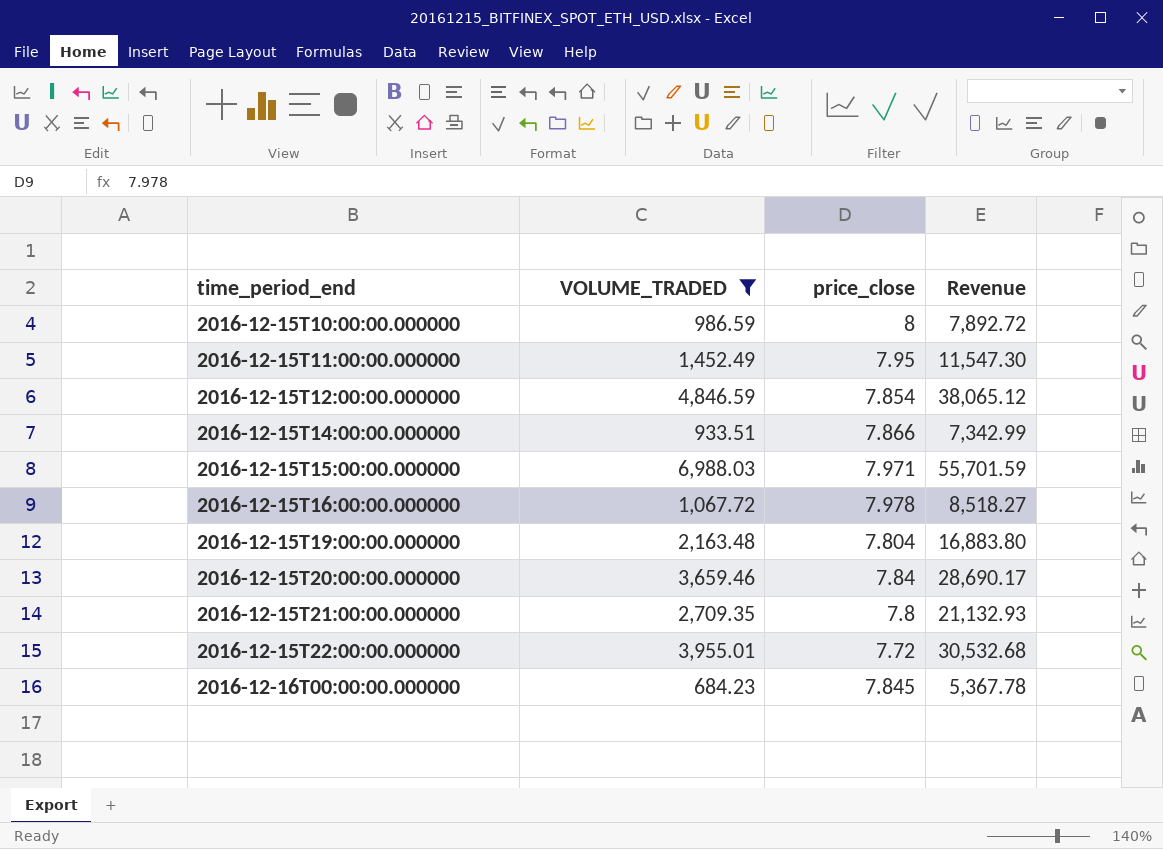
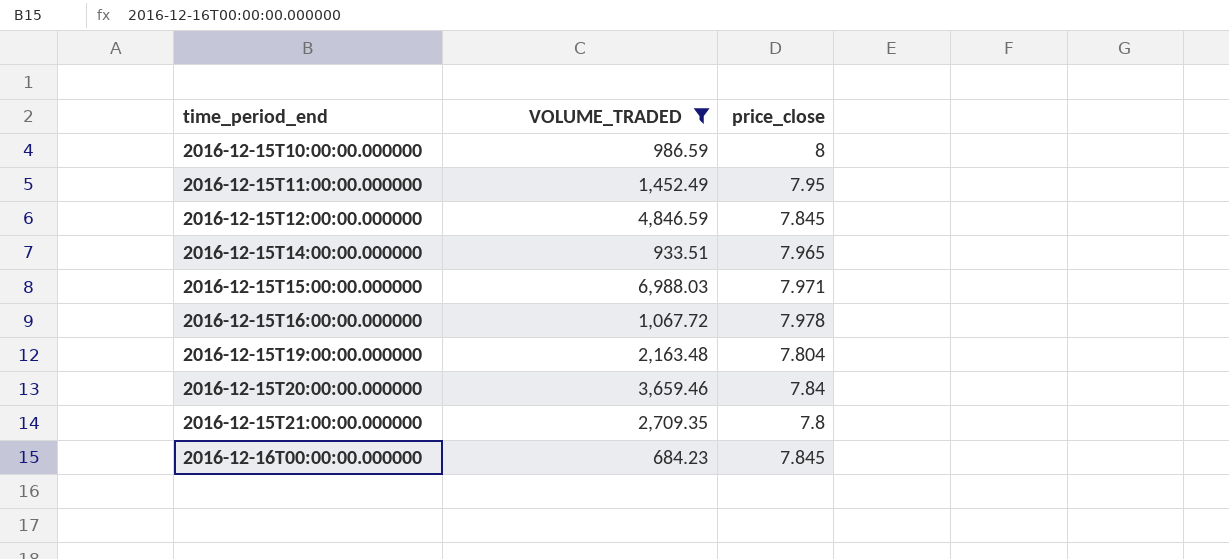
column Revenue | formula: [VOLUME_TRADED] * [price_close] -> none
row 2016-12-15T22:00:00.000000: 3,955.01 | 7.72 | 30,532.68 -> none
2016-12-15T12:00:00.000000 | price_close: 7.854 -> 7.845
2016-12-15T14:00:00.000000 | price_close: 7.866 -> 7.965

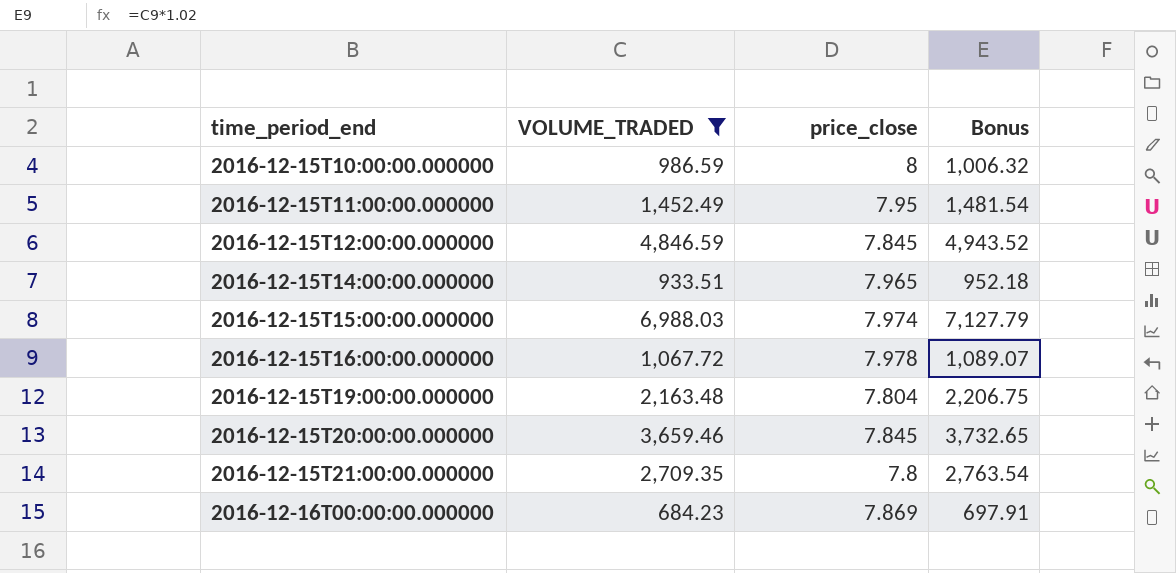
column Bonus | formula: none -> [VOLUME_TRADED] * 1.02
2016-12-15T15:00:00.000000 | price_close: 7.971 -> 7.974
2016-12-15T20:00:00.000000 | price_close: 7.84 -> 7.845
2016-12-16T00:00:00.000000 | price_close: 7.845 -> 7.869

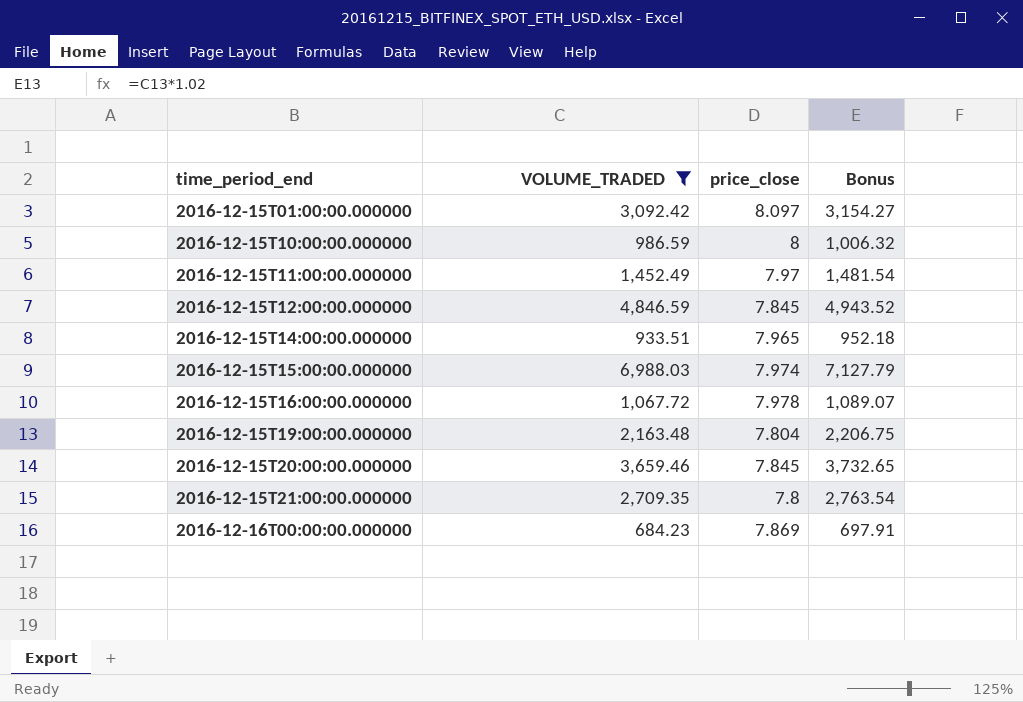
row 2016-12-15T01:00:00.000000: none -> 3,092.42 | 8.097 | 3,154.27
2016-12-15T11:00:00.000000 | price_close: 7.95 -> 7.97

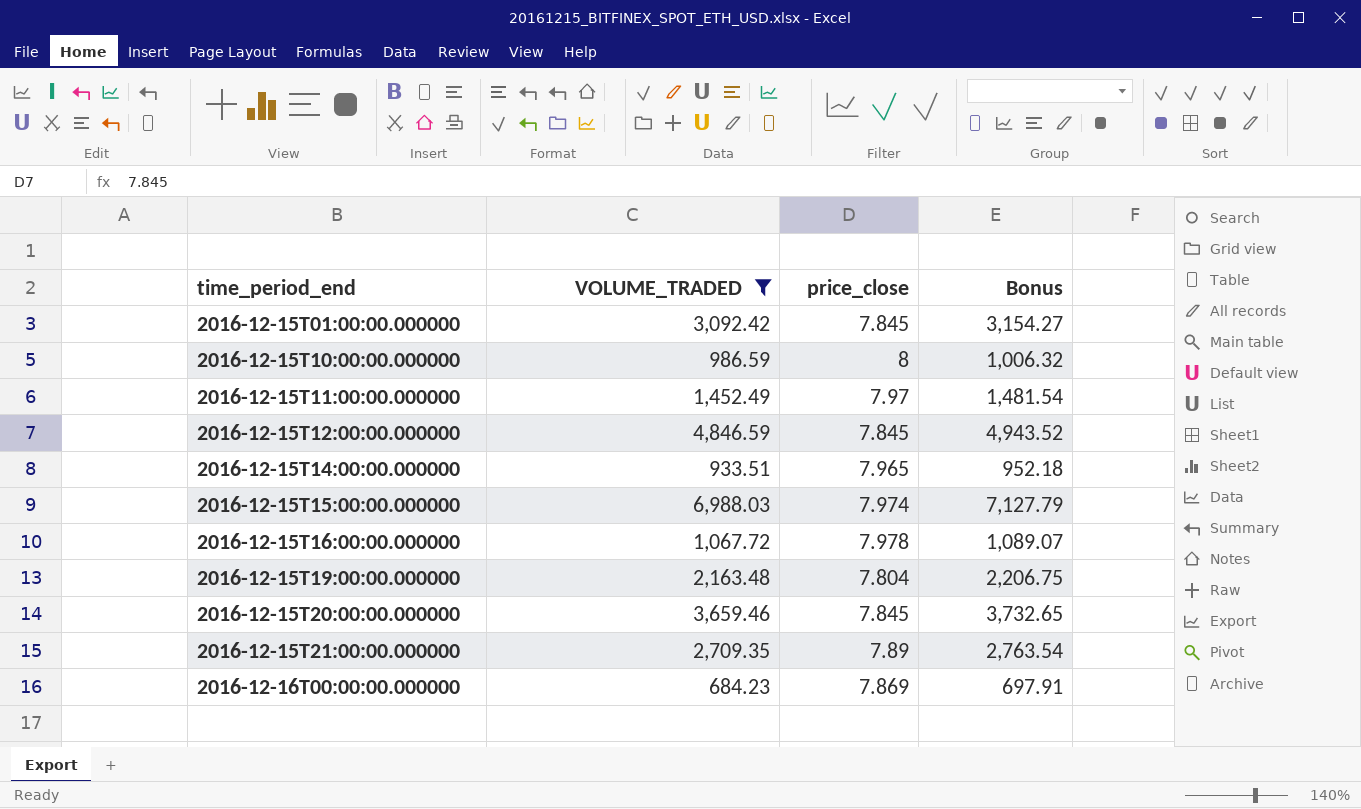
2016-12-15T01:00:00.000000 | price_close: 8.097 -> 7.845
2016-12-15T21:00:00.000000 | price_close: 7.8 -> 7.89

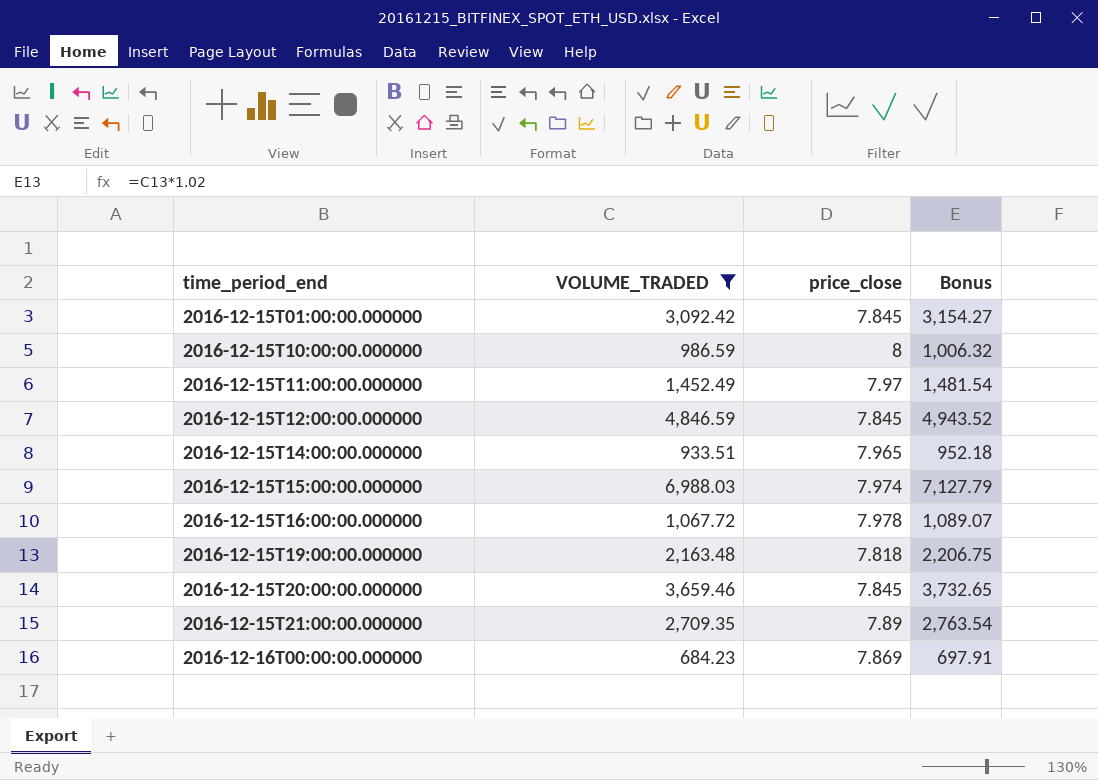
2016-12-15T19:00:00.000000 | price_close: 7.804 -> 7.818

